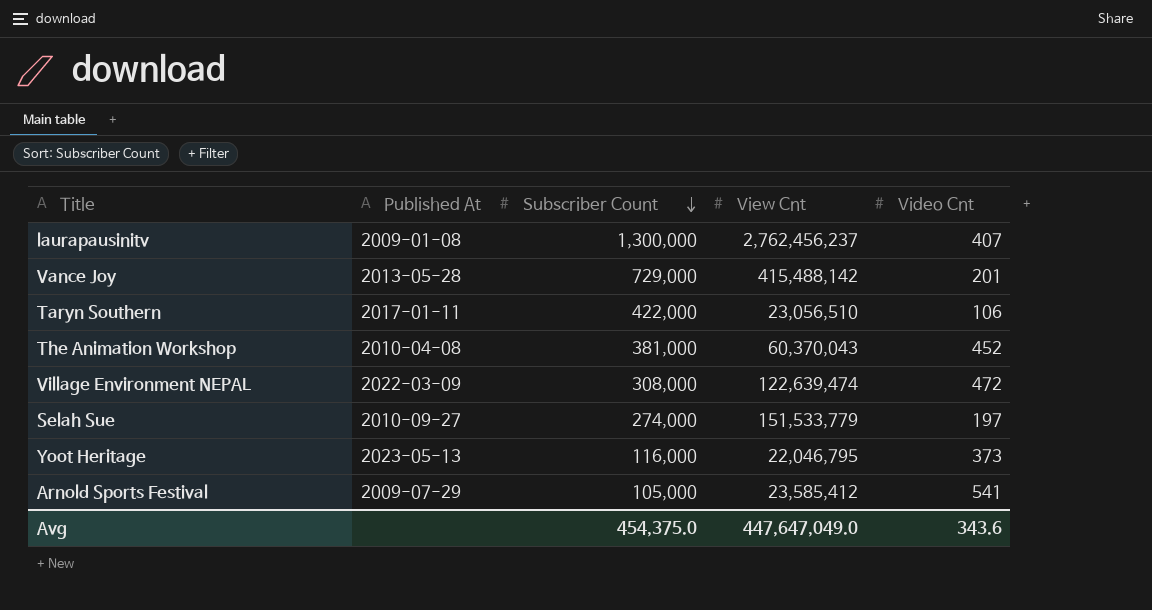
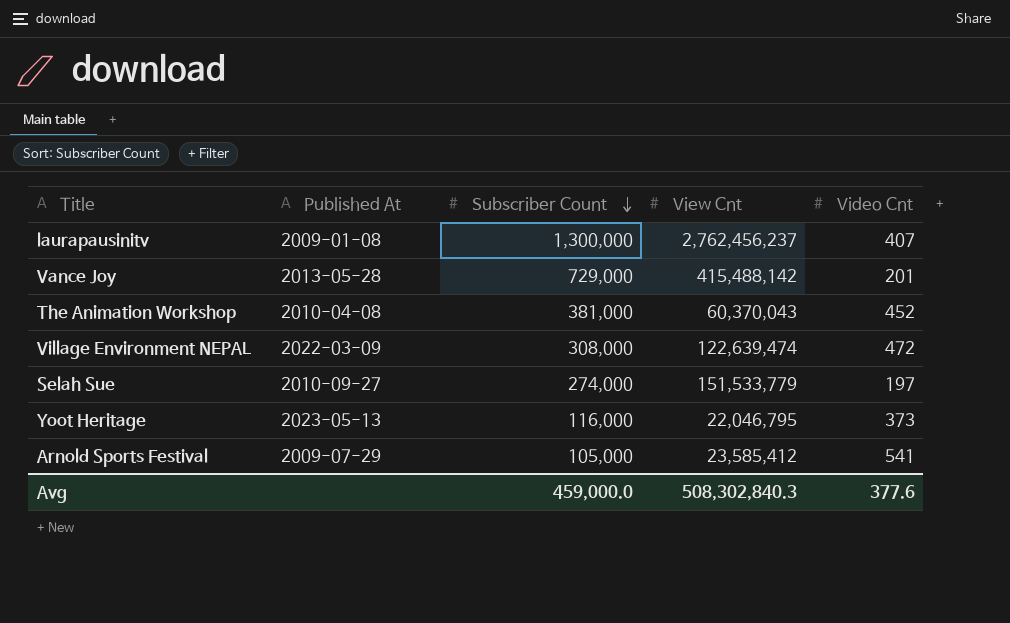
row Taryn Southern: 2017-01-11 | 422,000 | 23,056,510 | 106 -> none
Avg | Subscriber Count: 454,375.0 -> 459,000.0
Avg | View Cnt: 447,647,049.0 -> 508,302,840.3
Avg | Video Cnt: 343.6 -> 377.6

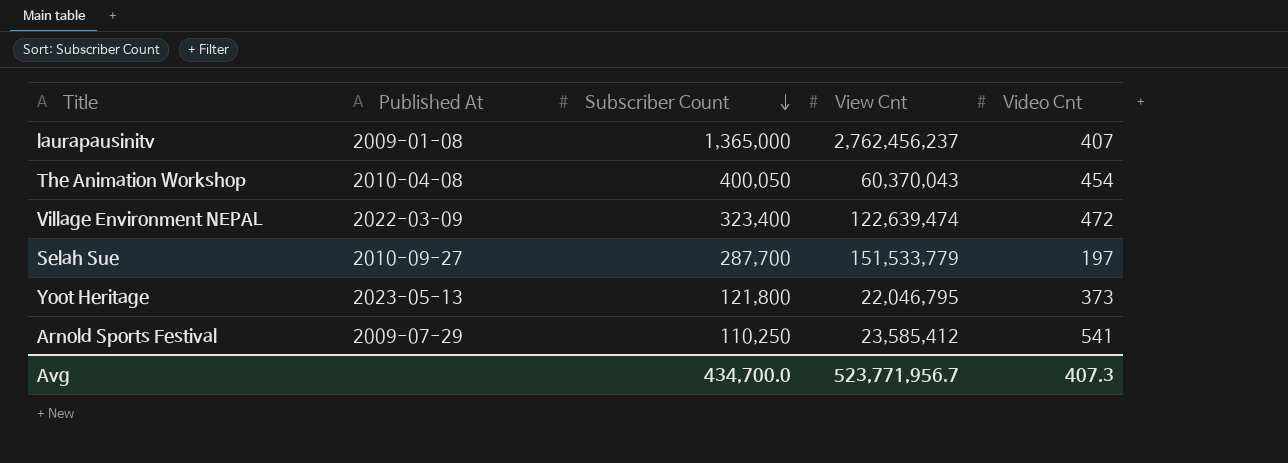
row Vance Joy: 2013-05-28 | 729,000 | 415,488,142 | 201 -> none
laurapausinitv | Subscriber Count: 1,300,000 -> 1,365,000
The Animation Workshop | Subscriber Count: 381,000 -> 400,050
The Animation Workshop | Video Cnt: 452 -> 454
Village Environment NEPAL | Subscriber Count: 308,000 -> 323,400
Selah Sue | Subscriber Count: 274,000 -> 287,700
Yoot Heritage | Subscriber Count: 116,000 -> 121,800
Arnold Sports Festival | Subscriber Count: 105,000 -> 110,250
Avg | Subscriber Count: 459,000.0 -> 434,700.0
Avg | View Cnt: 508,302,840.3 -> 523,771,956.7
Avg | Video Cnt: 377.6 -> 407.3

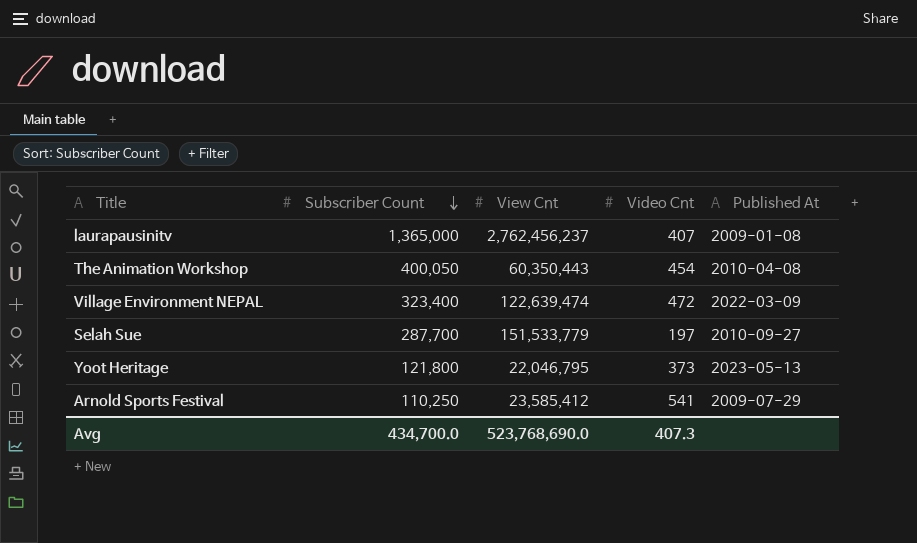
column Published At | position: 2 -> 5
The Animation Workshop | View Cnt: 60,370,043 -> 60,350,443
Avg | View Cnt: 523,771,956.7 -> 523,768,690.0

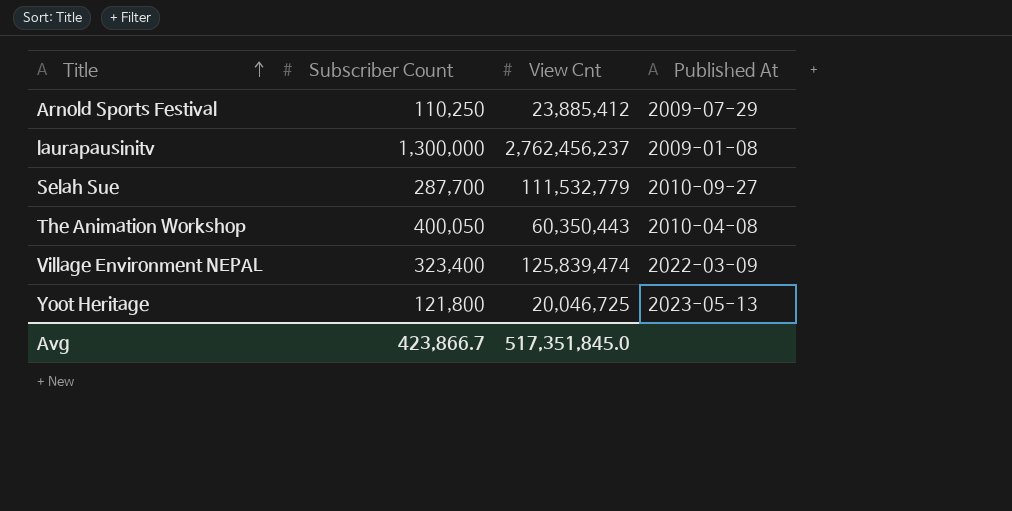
row order: Subscriber Count descending -> Title ascending
column Video Cnt | position: 4 -> none
Arnold Sports Festival | View Cnt: 23,585,412 -> 23,885,412
laurapausinitv | Subscriber Count: 1,365,000 -> 1,300,000
Selah Sue | View Cnt: 151,533,779 -> 111,532,779
Village Environment NEPAL | View Cnt: 122,639,474 -> 125,839,474
Yoot Heritage | View Cnt: 22,046,795 -> 20,046,725
Avg | Subscriber Count: 434,700.0 -> 423,866.7
Avg | View Cnt: 523,768,690.0 -> 517,351,845.0

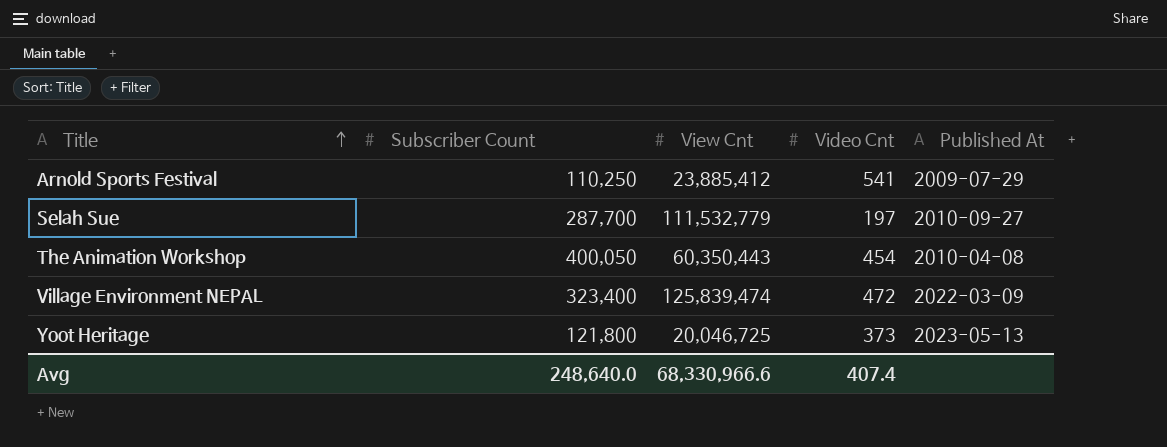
column Video Cnt | position: none -> 4
row laurapausinitv: 1,300,000 | 2,762,456,237 | 2009-01-08 -> none
Avg | Subscriber Count: 423,866.7 -> 248,640.0
Avg | View Cnt: 517,351,845.0 -> 68,330,966.6

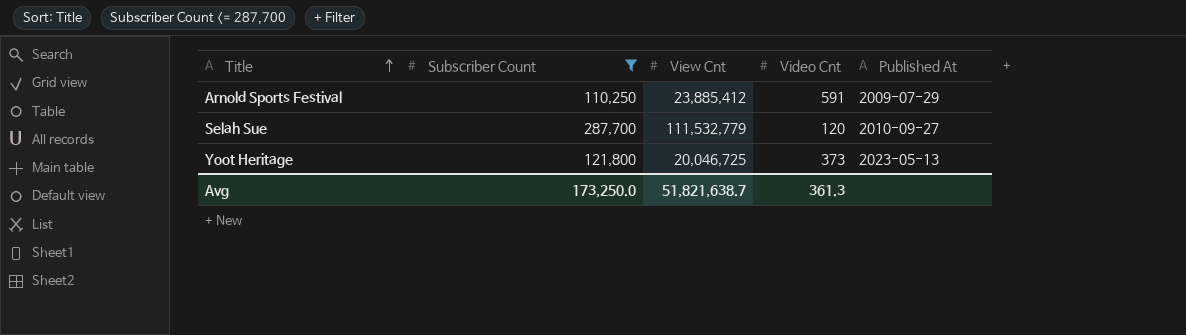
filter: none -> Subscriber Count <= 287,700
Arnold Sports Festival | Video Cnt: 541 -> 591
Selah Sue | Video Cnt: 197 -> 120
Avg | Subscriber Count: 248,640.0 -> 173,250.0
Avg | View Cnt: 68,330,966.6 -> 51,821,638.7
Avg | Video Cnt: 407.4 -> 361.3

